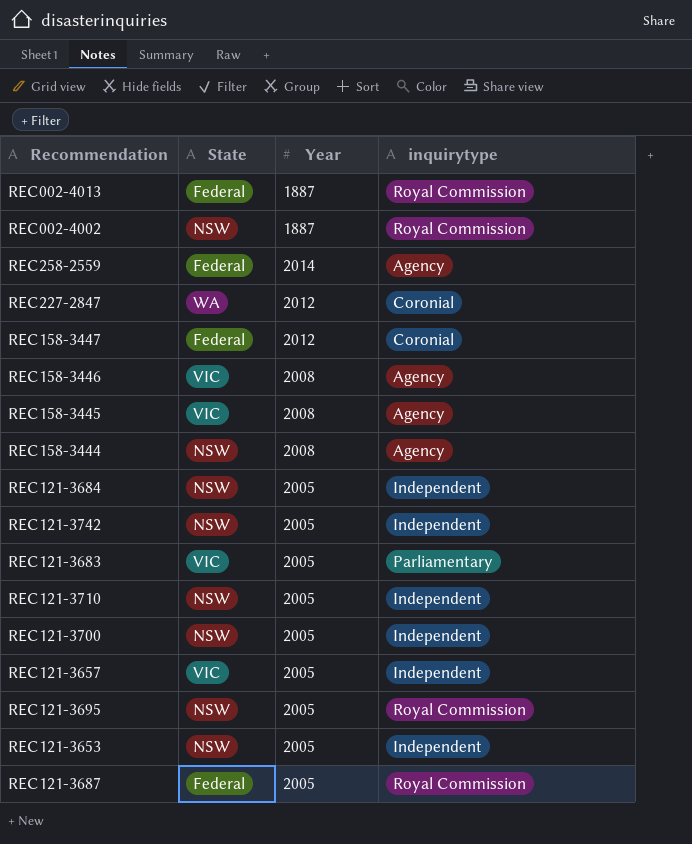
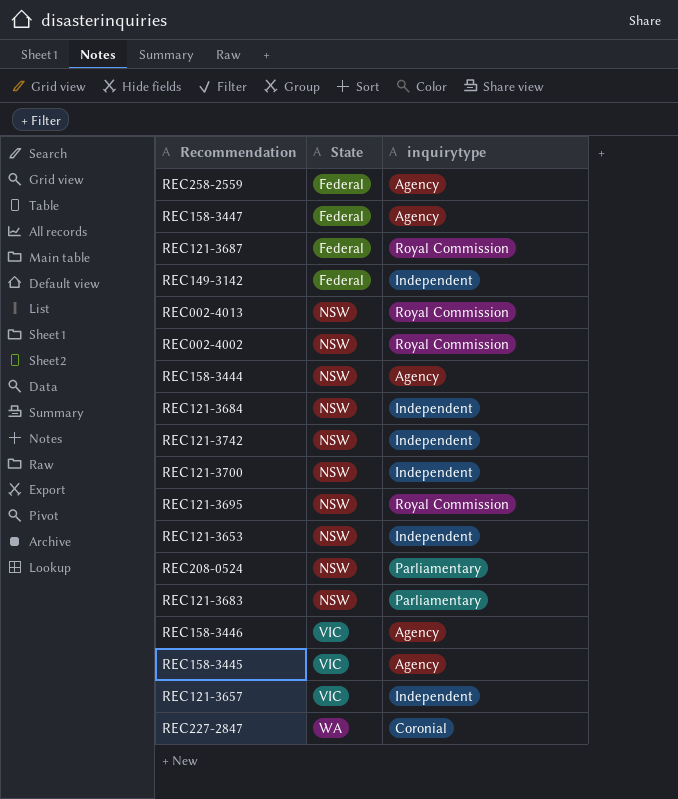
row order: none -> State ascending
column Year | position: 3 -> none
row REC121-3710: NSW | 2005 | Independent -> none
REC158-3447 | inquirytype: Coronial -> Agency
row REC149-3142: none -> Federal | Independent
REC002-4013 | State: Federal -> NSW
row REC208-0524: none -> NSW | Parliamentary
REC121-3683 | State: VIC -> NSW

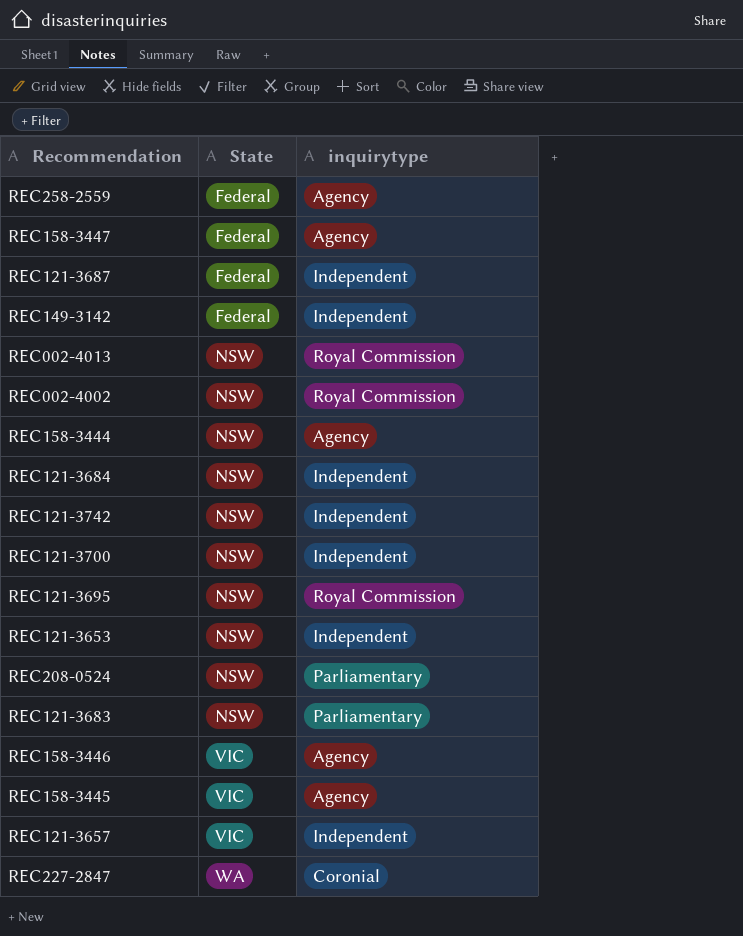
REC121-3687 | inquirytype: Royal Commission -> Independent

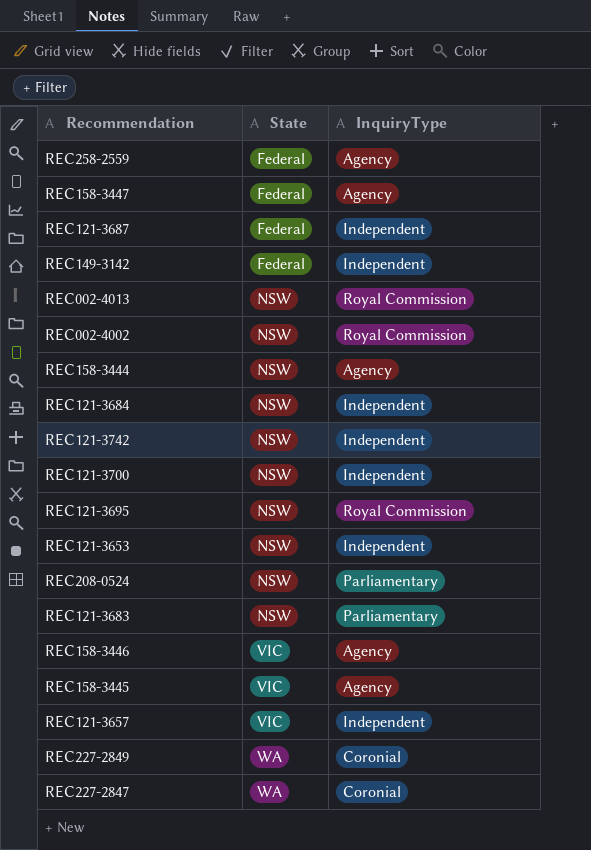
column name: inquirytype -> InquiryType
row REC227-2849: none -> WA | Coronial

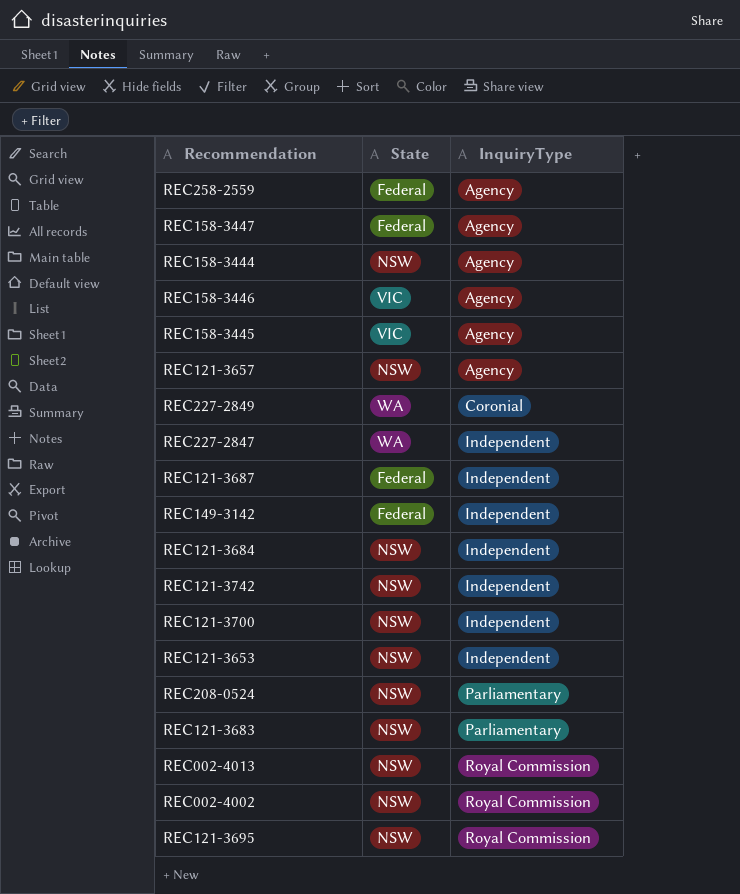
row order: State ascending -> InquiryType ascending
REC121-3657 | State: VIC -> NSW
REC121-3657 | InquiryType: Independent -> Agency
REC227-2847 | InquiryType: Coronial -> Independent

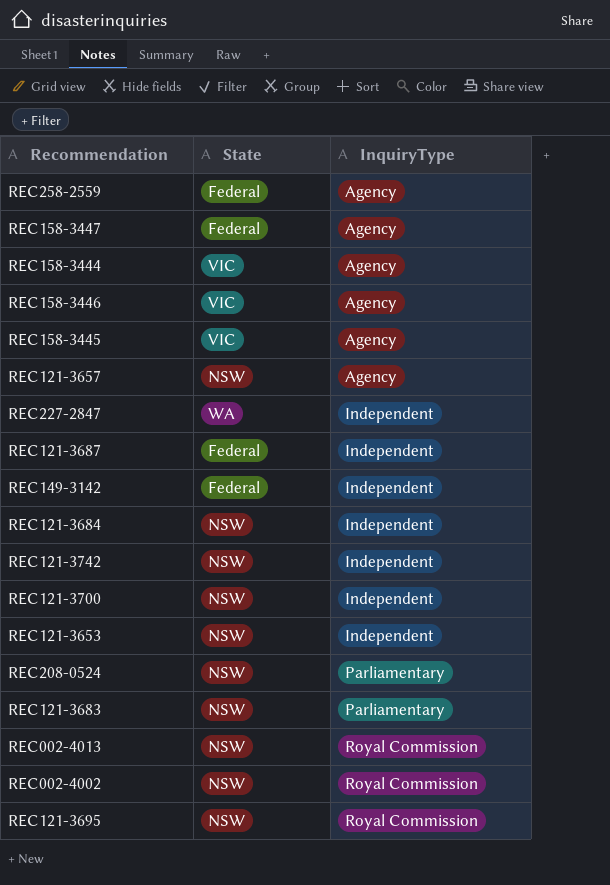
row REC227-2849: WA | Coronial -> none
REC158-3444 | State: NSW -> VIC

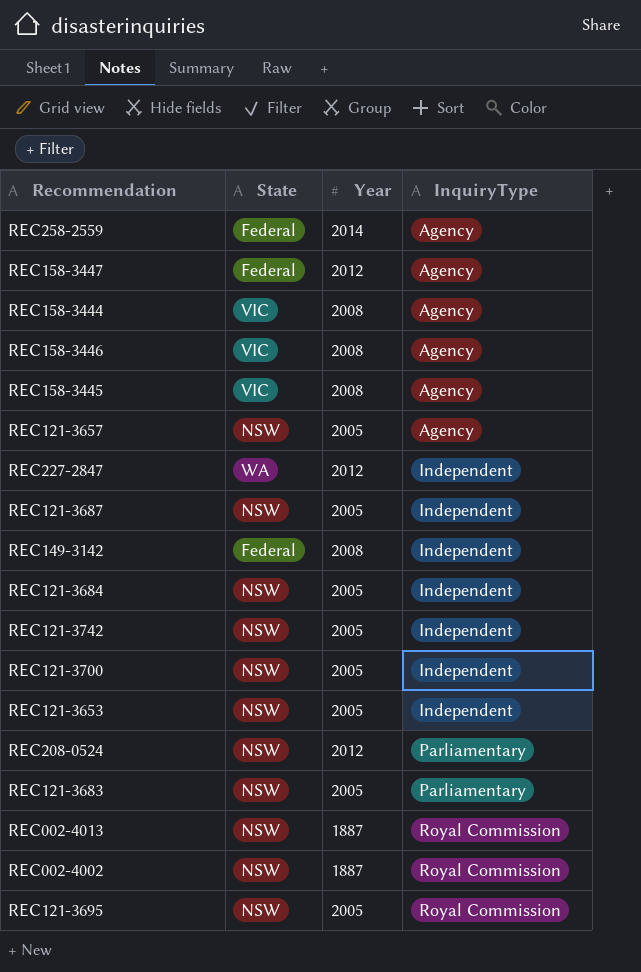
column Year | position: none -> 3
REC121-3687 | State: Federal -> NSW

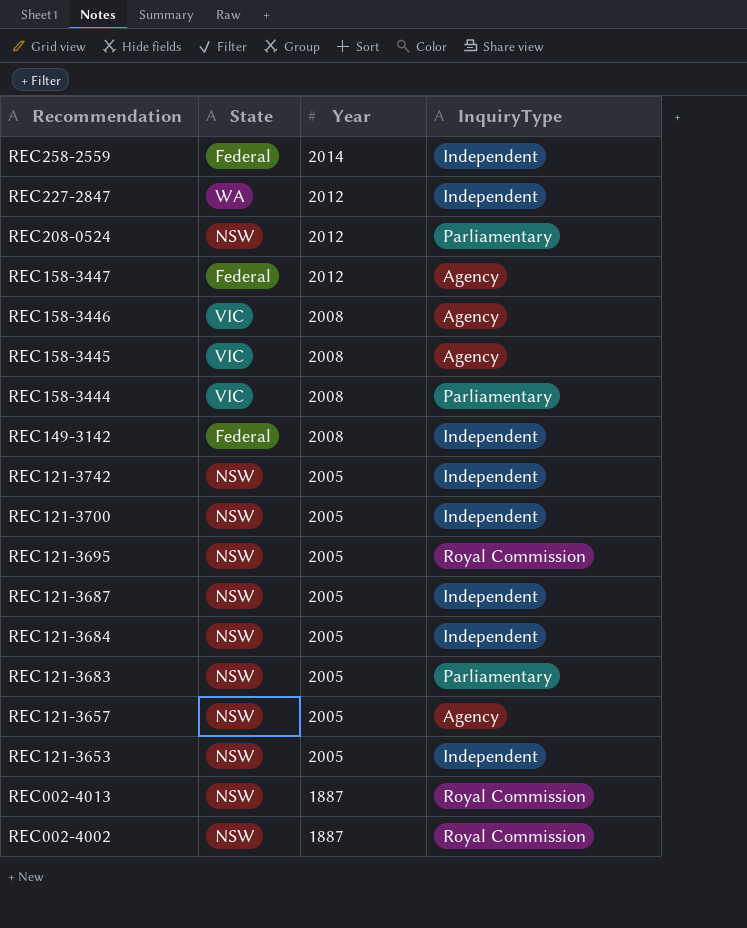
row order: InquiryType ascending -> Recommendation descending
REC258-2559 | InquiryType: Agency -> Independent
REC158-3444 | InquiryType: Agency -> Parliamentary

